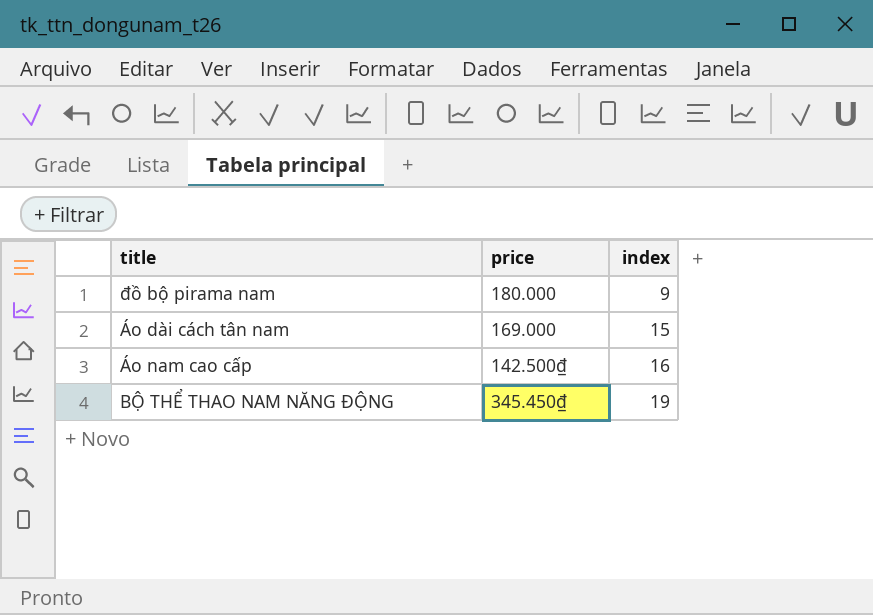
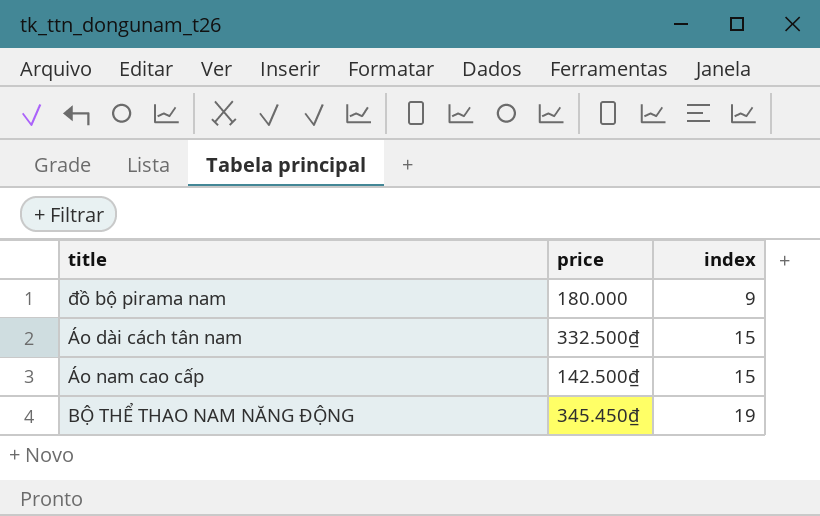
Áo dài cách tân nam | price: 169.000 -> 332.500₫
Áo nam cao cấp | index: 16 -> 15

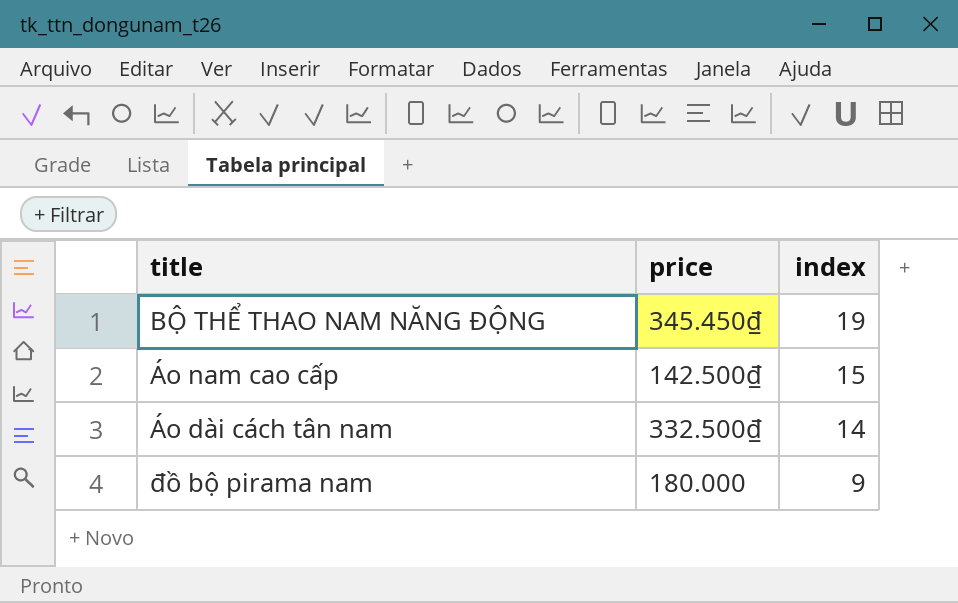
row order: index ascending -> index descending
Áo dài cách tân nam | index: 15 -> 14

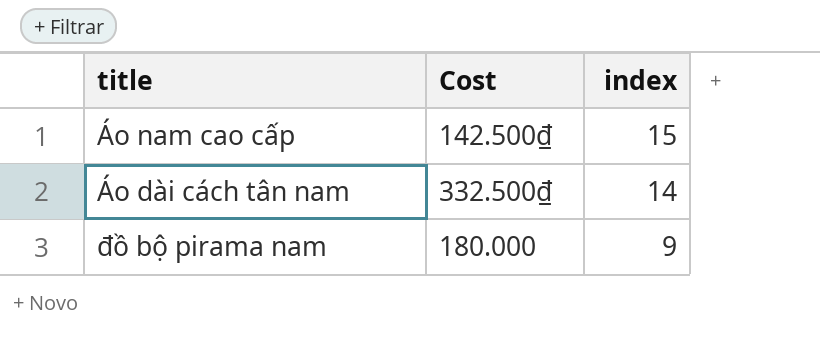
column name: price -> Cost
row BỘ THỂ THAO NAM NĂNG ĐỘNG: 345.450₫ | 19 -> none

